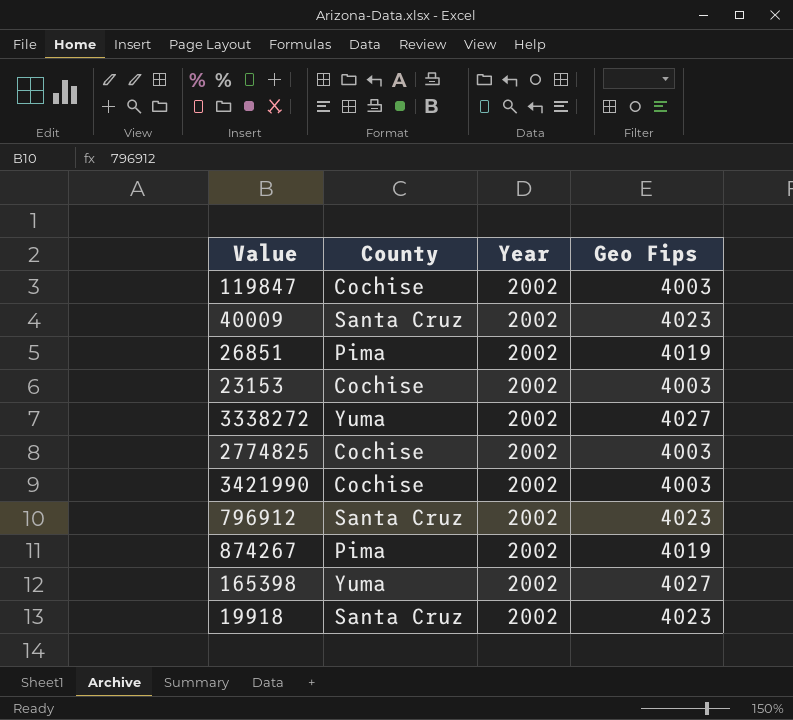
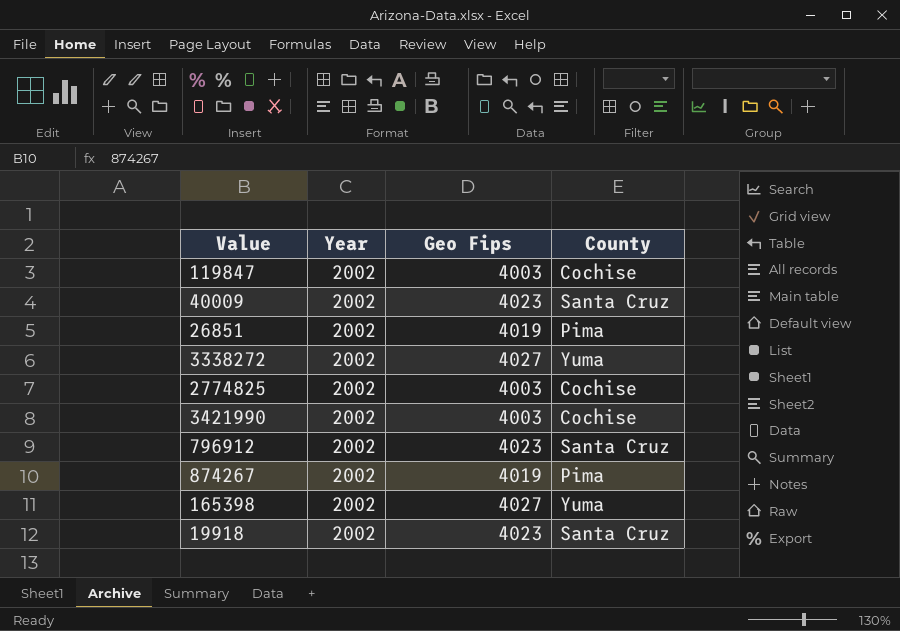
column County | position: 2 -> 4
row 23153: Cochise | 2002 | 4003 -> none

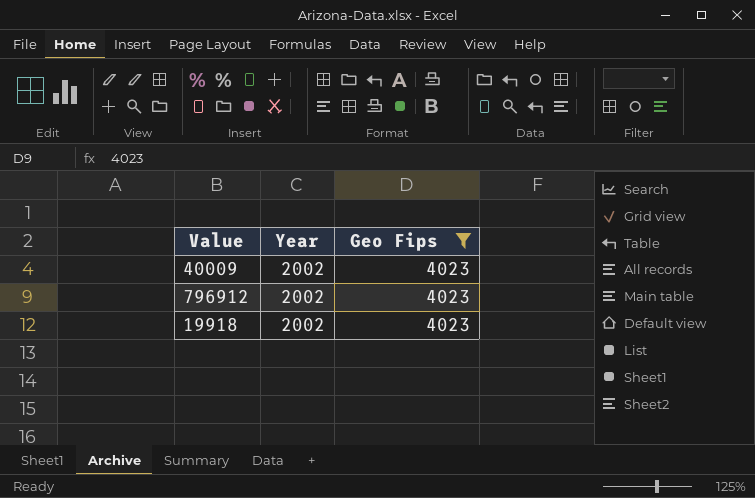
filter: none -> Geo Fips = 4023
column County | position: 4 -> none

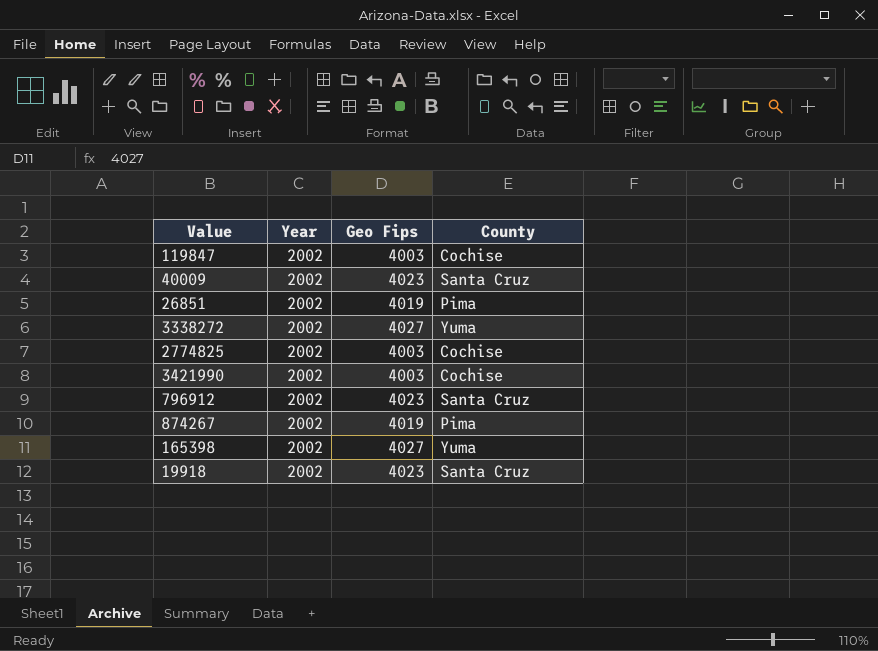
filter: Geo Fips = 4023 -> none
column County | position: none -> 4

